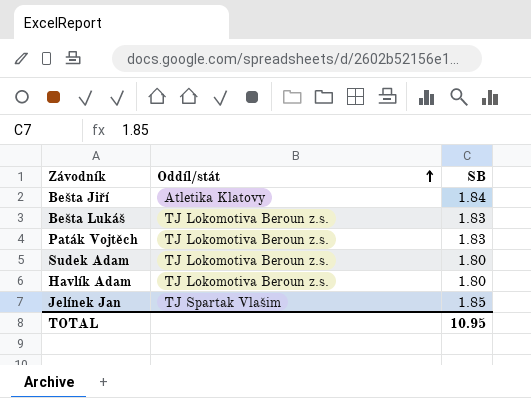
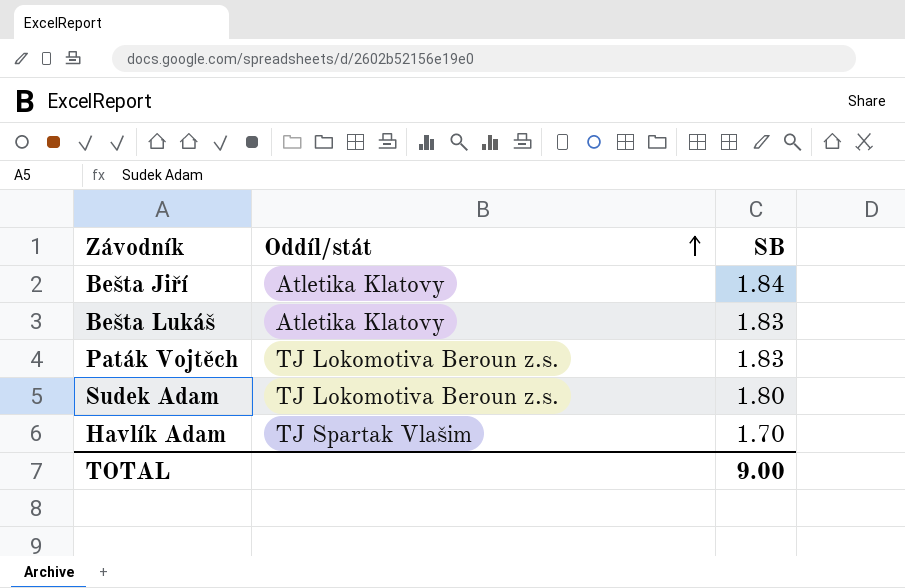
row Jelínek Jan: TJ Spartak Vlašim | 1.85 -> none
Bešta Lukáš | Oddíl/stát: TJ Lokomotiva Beroun z.s. -> Atletika Klatovy
Havlík Adam | Oddíl/stát: TJ Lokomotiva Beroun z.s. -> TJ Spartak Vlašim
Havlík Adam | SB: 1.80 -> 1.70
TOTAL | SB: 10.95 -> 9.00

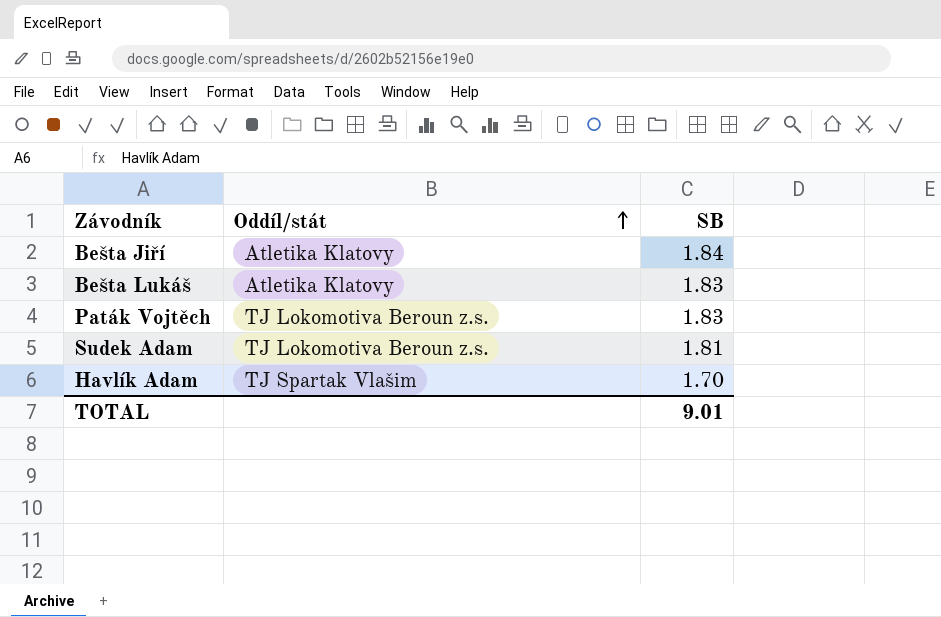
Sudek Adam | SB: 1.80 -> 1.81
TOTAL | SB: 9.00 -> 9.01

